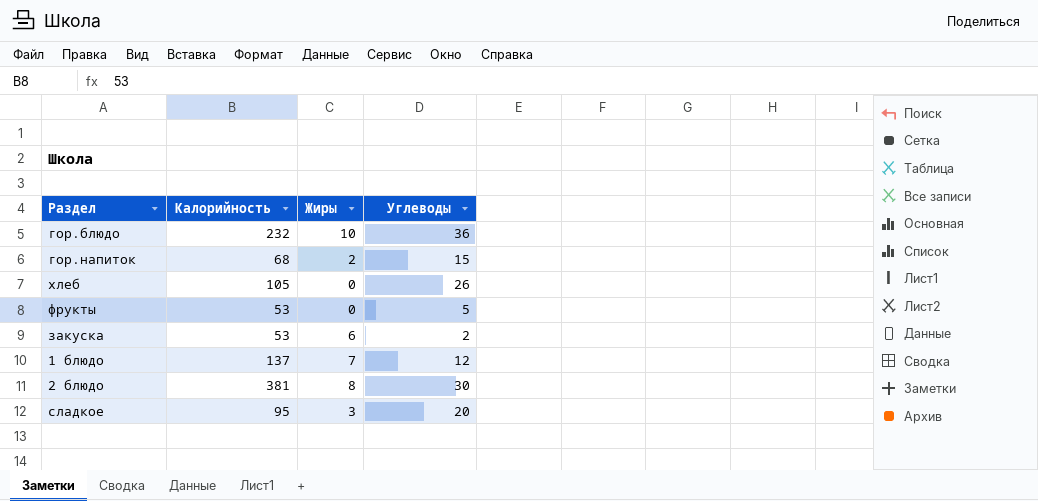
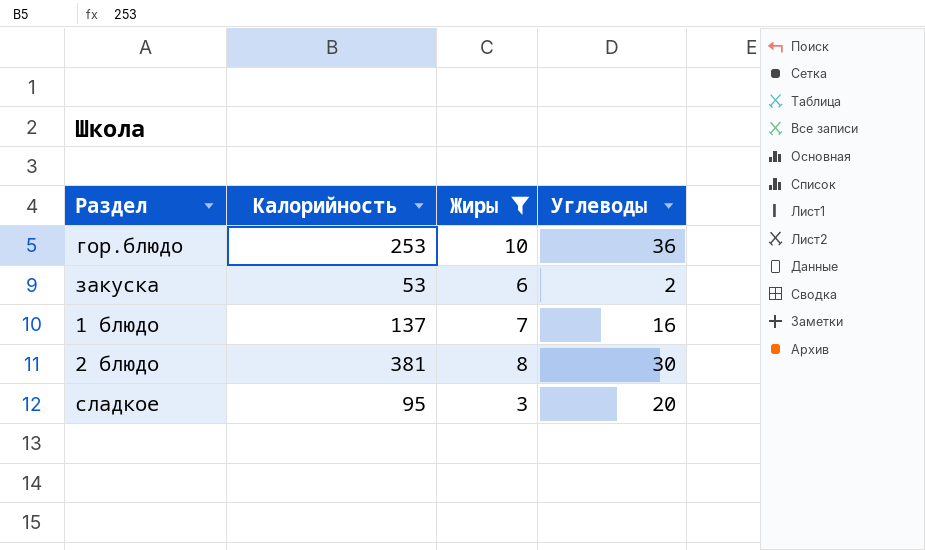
filter: none -> Жиры >= 3
гор.блюдо | Калорийность: 232 -> 253
1 блюдо | Углеводы: 12 -> 16

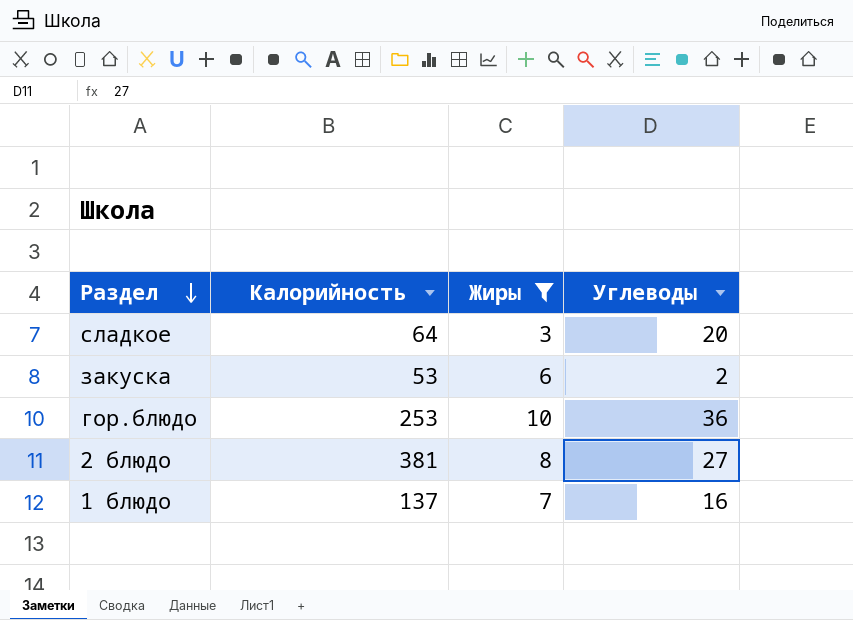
row order: none -> Раздел descending
сладкое | Калорийность: 95 -> 64
2 блюдо | Углеводы: 30 -> 27

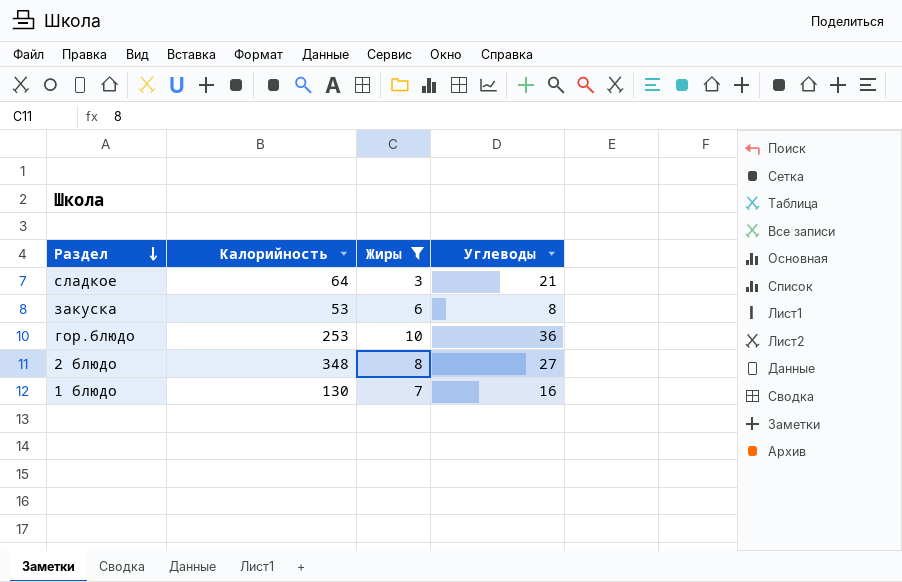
сладкое | Углеводы: 20 -> 21
закуска | Углеводы: 2 -> 8
2 блюдо | Калорийность: 381 -> 348
1 блюдо | Калорийность: 137 -> 130

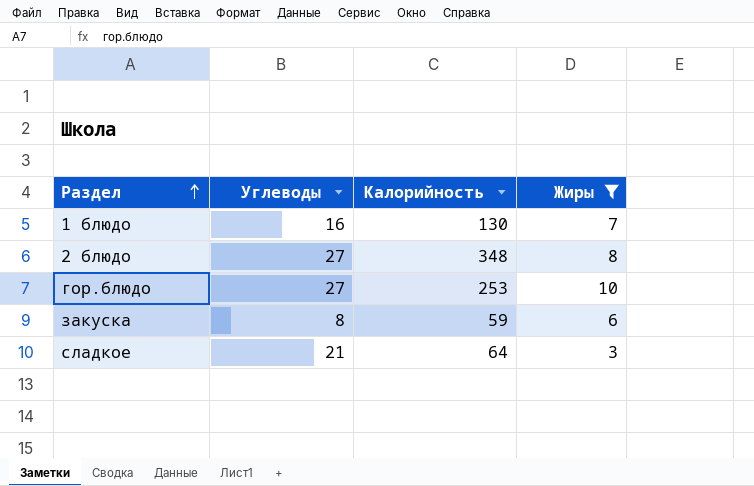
row order: Раздел descending -> Раздел ascending
column Углеводы | position: 4 -> 2
гор.блюдо | Углеводы: 36 -> 27
закуска | Калорийность: 53 -> 59

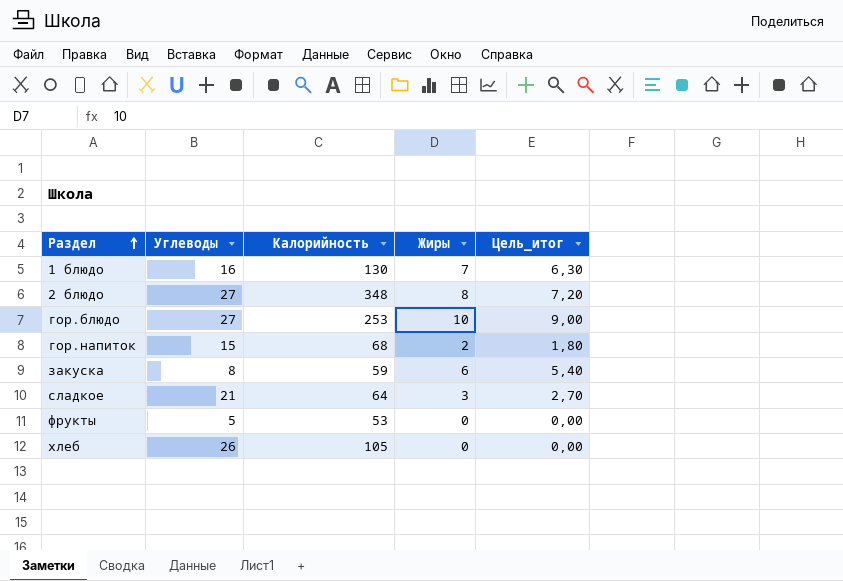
filter: Жиры >= 3 -> none
column Цель_итог | formula: none -> [Жиры] * 0,9

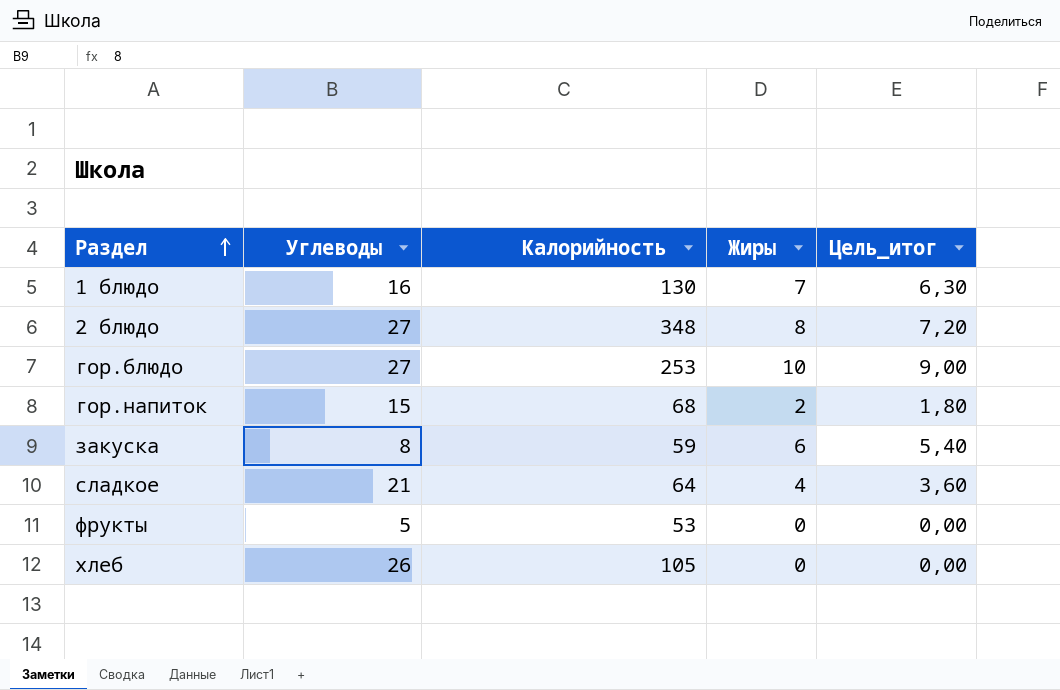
сладкое | Жиры: 3 -> 4
сладкое | Цель_итог: 2,70 -> 3,60

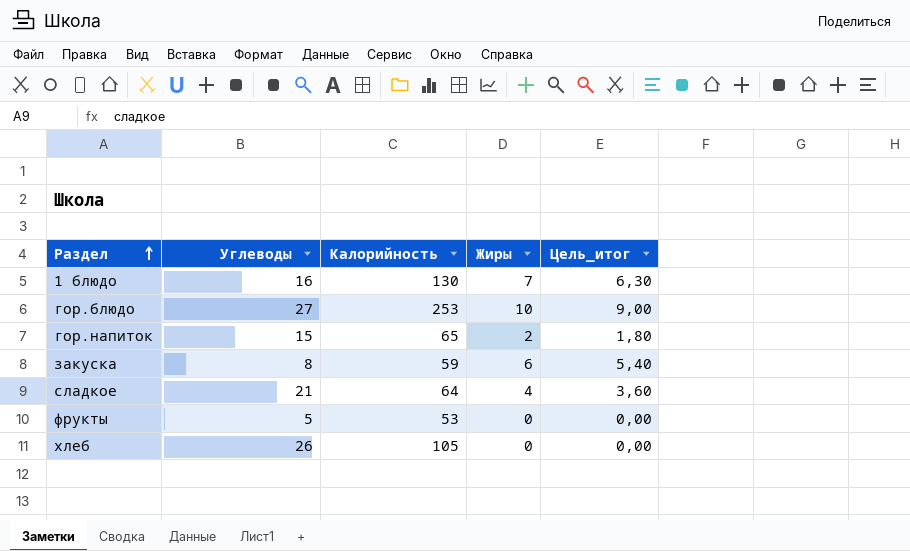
row 2 блюдо: 27 | 348 | 8 | 7,20 -> none
гор.напиток | Калорийность: 68 -> 65

